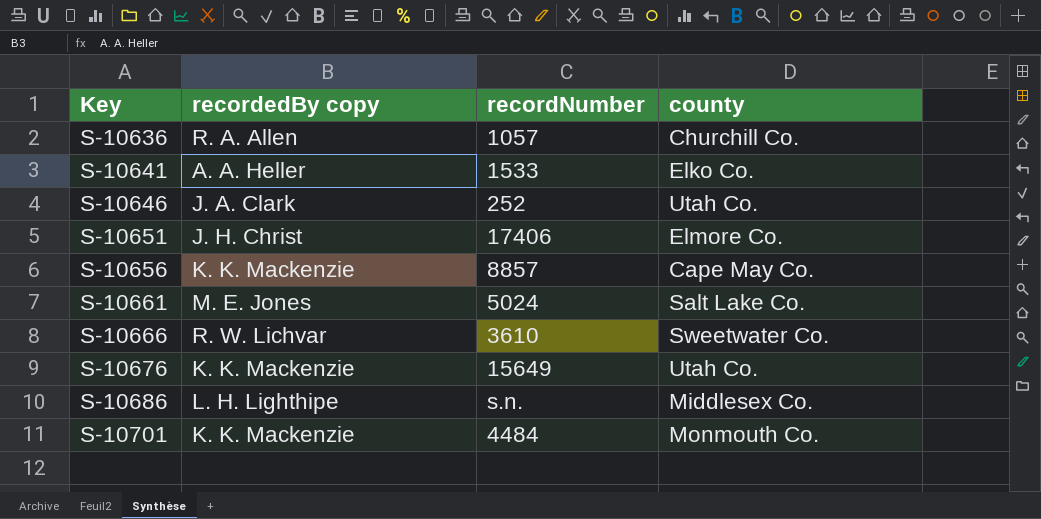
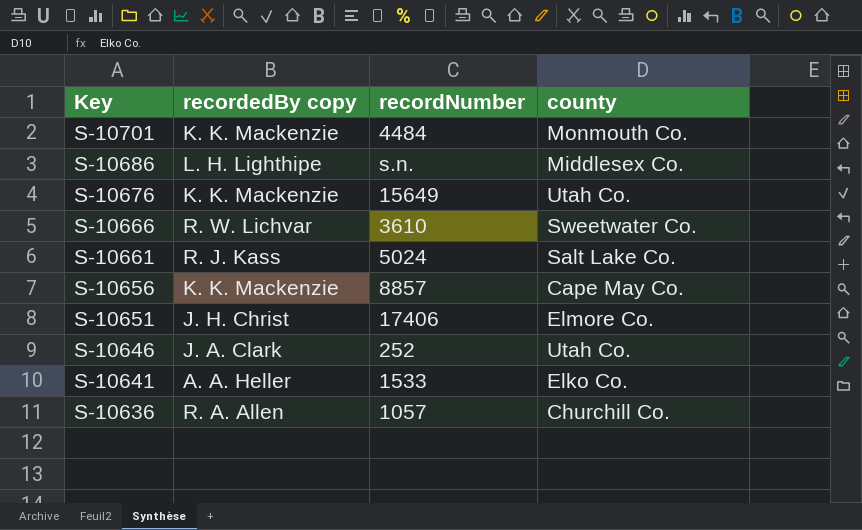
row order: Key ascending -> Key descending
S-10661 | recordedBy copy: M. E. Jones -> R. J. Kass

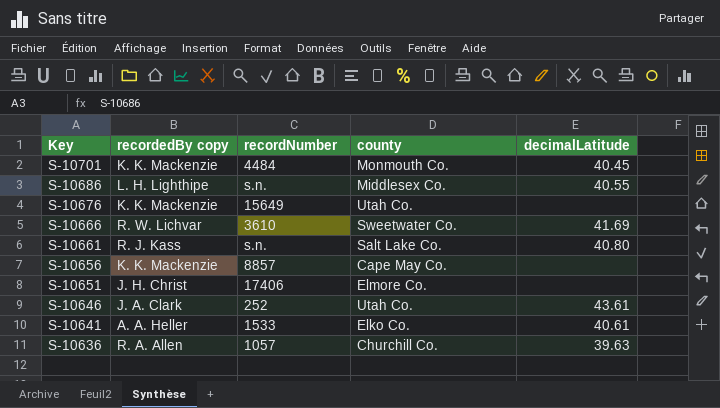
column decimalLatitude | position: none -> 5
S-10661 | recordNumber: 5024 -> s.n.

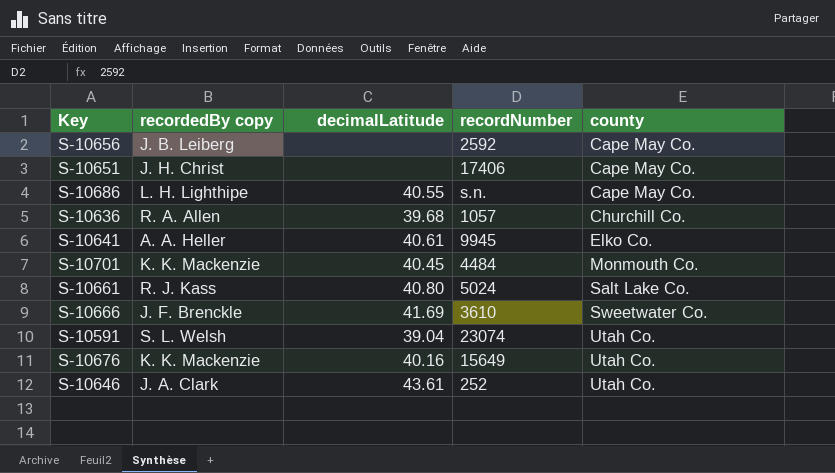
row order: Key descending -> county ascending
column decimalLatitude | position: 5 -> 3
S-10656 | recordedBy copy: K. K. Mackenzie -> J. B. Leiberg
S-10656 | recordNumber: 8857 -> 2592
S-10651 | county: Elmore Co. -> Cape May Co.
S-10686 | county: Middlesex Co. -> Cape May Co.
S-10636 | decimalLatitude: 39.63 -> 39.68
S-10641 | recordNumber: 1533 -> 9945
S-10661 | recordNumber: s.n. -> 5024
S-10666 | recordedBy copy: R. W. Lichvar -> J. F. Brenckle
row S-10591: none -> S. L. Welsh | 39.04 | 23074 | Utah Co.
S-10676 | decimalLatitude: none -> 40.16

